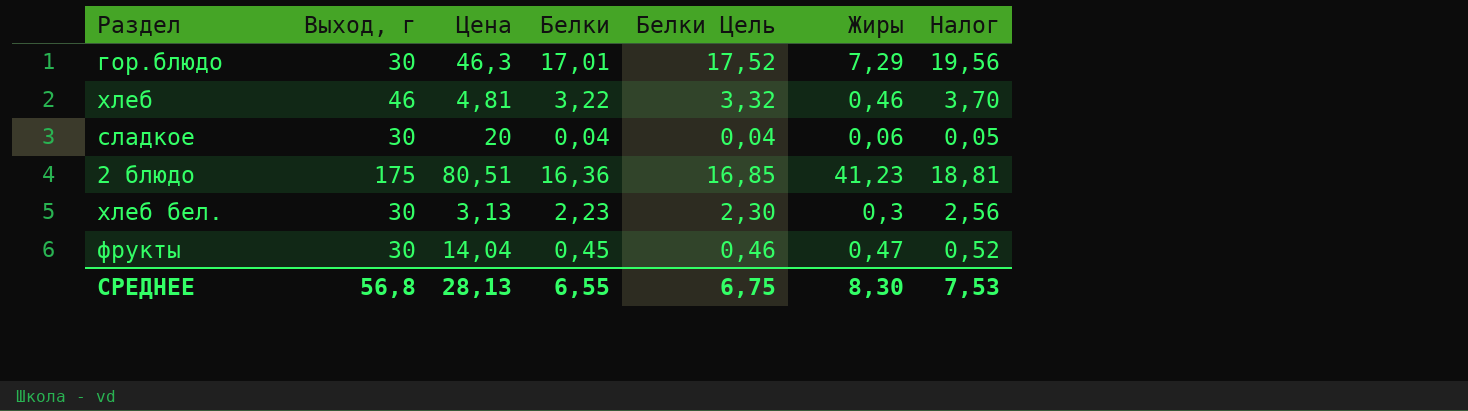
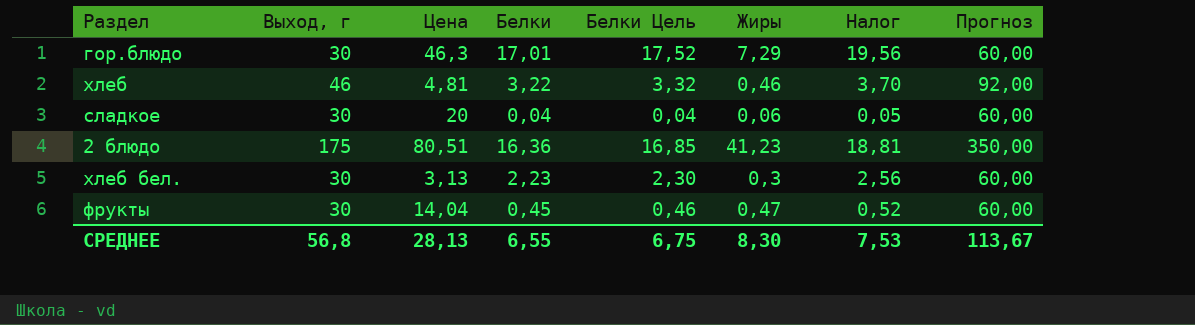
column Прогноз | formula: none -> [Выход, г] * 2

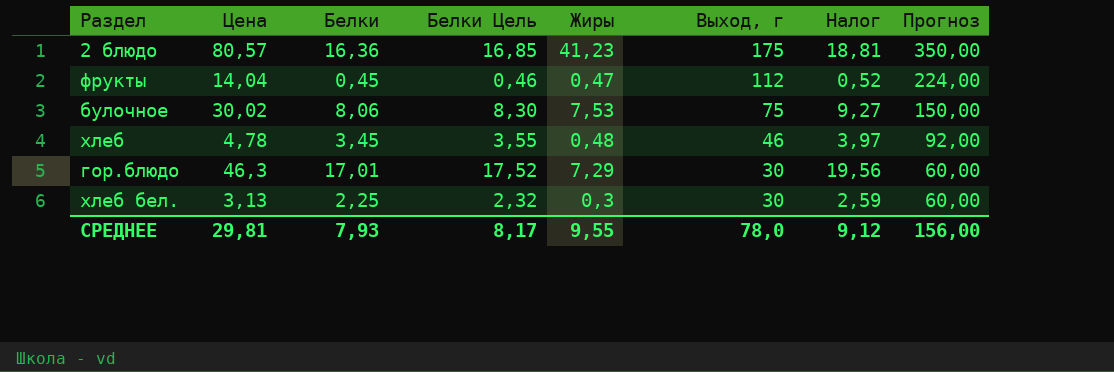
row order: none -> Выход, г descending
column Выход, г | position: 2 -> 6
row сладкое: 30 | 20 | 0,04 | 0,04 | 0,06 | 0,05 | 60,00 -> none
2 блюдо | Цена: 80,51 -> 80,57
фрукты | Выход, г: 30 -> 112
фрукты | Прогноз: 60,00 -> 224,00
row булочное: none -> 30,02 | 8,06 | 8,30 | 7,53 | 75 | 9,27 | 150,00
хлеб | Цена: 4,81 -> 4,78
хлеб | Белки: 3,22 -> 3,45
хлеб | Белки Цель: 3,32 -> 3,55
хлеб | Жиры: 0,46 -> 0,48
хлеб | Налог: 3,70 -> 3,97
хлеб бел. | Белки: 2,23 -> 2,25
хлеб бел. | Белки Цель: 2,30 -> 2,32
хлеб бел. | Налог: 2,56 -> 2,59
СРЕДНЕЕ | Цена: 28,13 -> 29,81
СРЕДНЕЕ | Белки: 6,55 -> 7,93
СРЕДНЕЕ | Белки Цель: 6,75 -> 8,17
СРЕДНЕЕ | Жиры: 8,30 -> 9,55
СРЕДНЕЕ | Выход, г: 56,8 -> 78,0
СРЕДНЕЕ | Налог: 7,53 -> 9,12
СРЕДНЕЕ | Прогноз: 113,67 -> 156,00

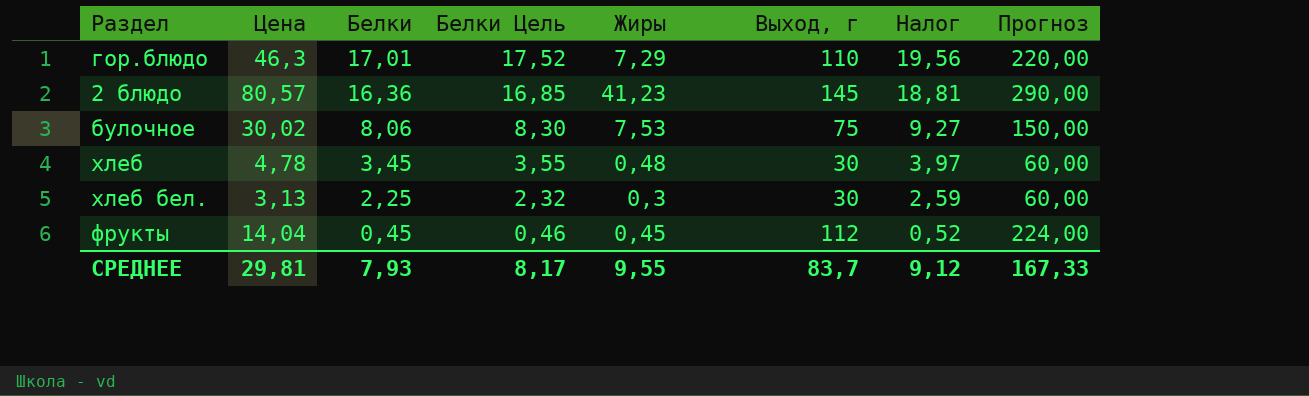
row order: Выход, г descending -> Белки descending
гор.блюдо | Выход, г: 30 -> 110
гор.блюдо | Прогноз: 60,00 -> 220,00
2 блюдо | Выход, г: 175 -> 145
2 блюдо | Прогноз: 350,00 -> 290,00
хлеб | Выход, г: 46 -> 30
хлеб | Прогноз: 92,00 -> 60,00
фрукты | Жиры: 0,47 -> 0,45
СРЕДНЕЕ | Выход, г: 78,0 -> 83,7
СРЕДНЕЕ | Прогноз: 156,00 -> 167,33

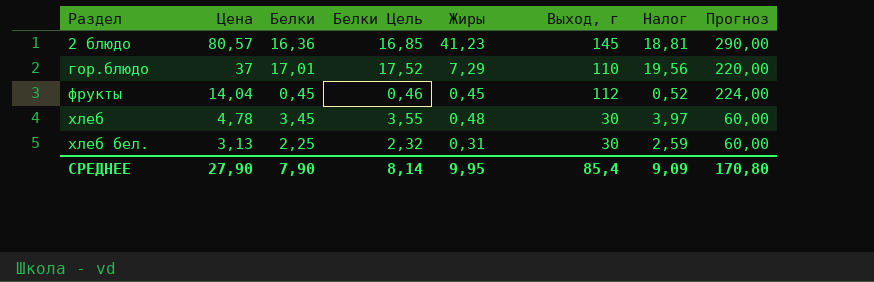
row order: Белки descending -> Раздел ascending
row булочное: 30,02 | 8,06 | 8,30 | 7,53 | 75 | 9,27 | 150,00 -> none
гор.блюдо | Цена: 46,3 -> 37
хлеб бел. | Жиры: 0,3 -> 0,31
СРЕДНЕЕ | Цена: 29,81 -> 27,90
СРЕДНЕЕ | Белки: 7,93 -> 7,90
СРЕДНЕЕ | Белки Цель: 8,17 -> 8,14
СРЕДНЕЕ | Жиры: 9,55 -> 9,95
СРЕДНЕЕ | Выход, г: 83,7 -> 85,4
СРЕДНЕЕ | Налог: 9,12 -> 9,09
СРЕДНЕЕ | Прогноз: 167,33 -> 170,80

